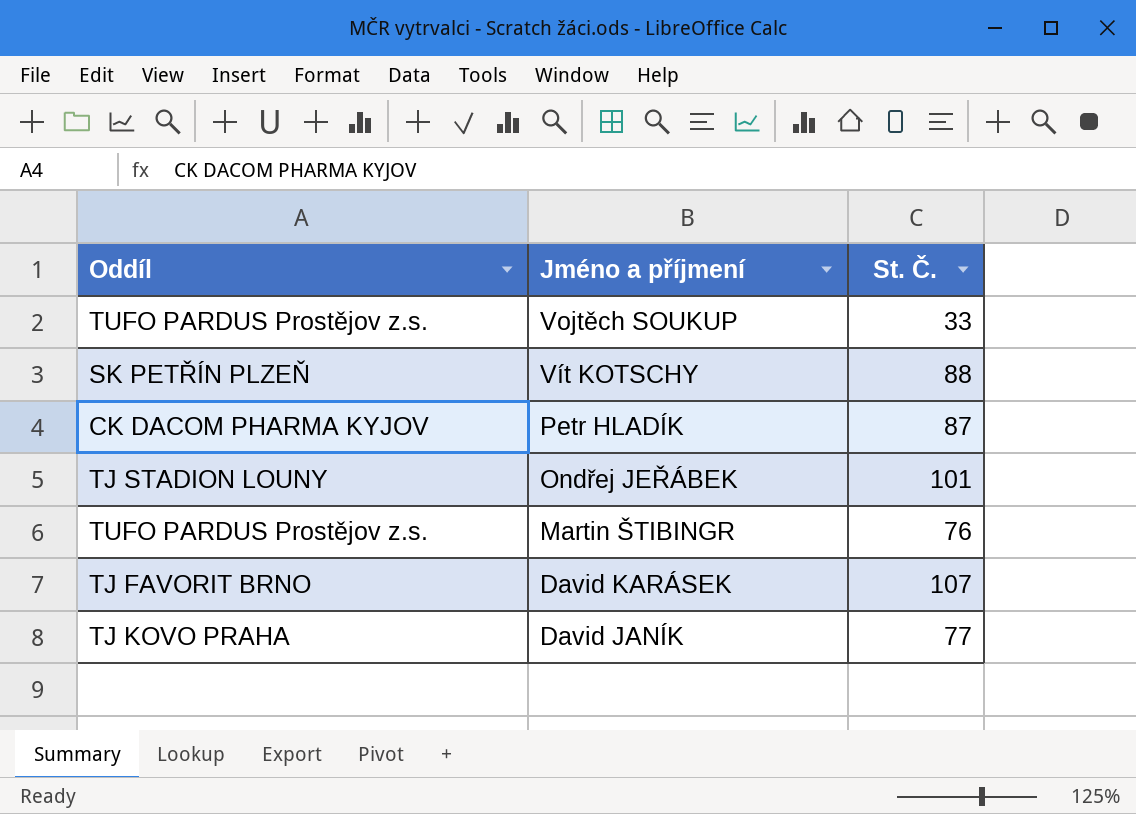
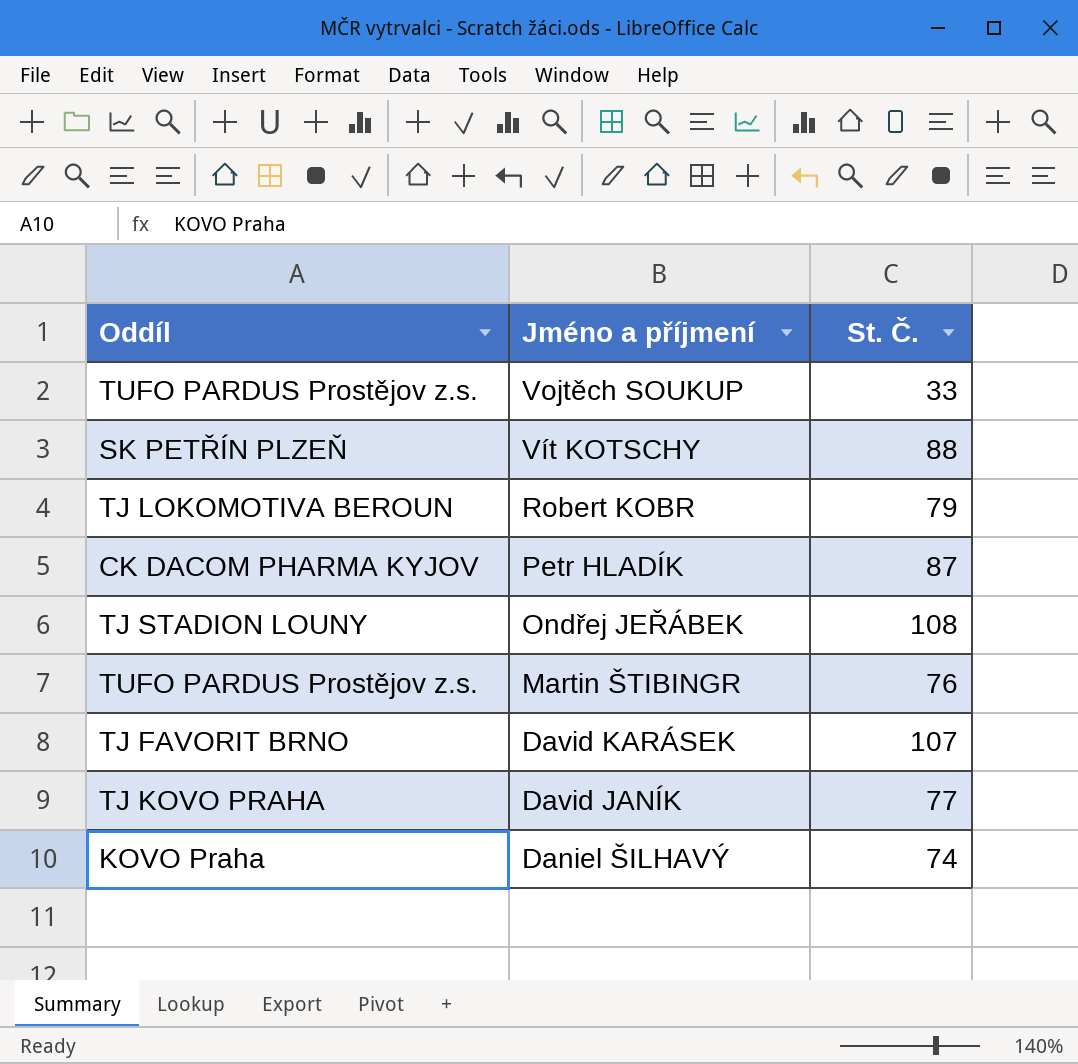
row Robert KOBR: none -> TJ LOKOMOTIVA BEROUN | 79
Ondřej JEŘÁBEK | St. Č.: 101 -> 108
row Daniel ŠILHAVÝ: none -> KOVO Praha | 74

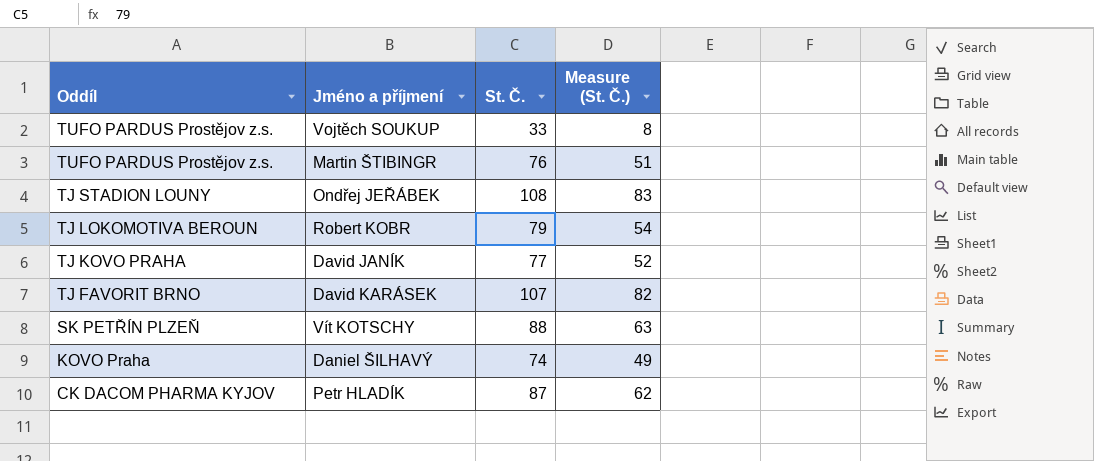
row order: Jméno a příjmení descending -> Oddíl descending
column Measure (St. Č.) | formula: none -> [St. Č.] - 25

